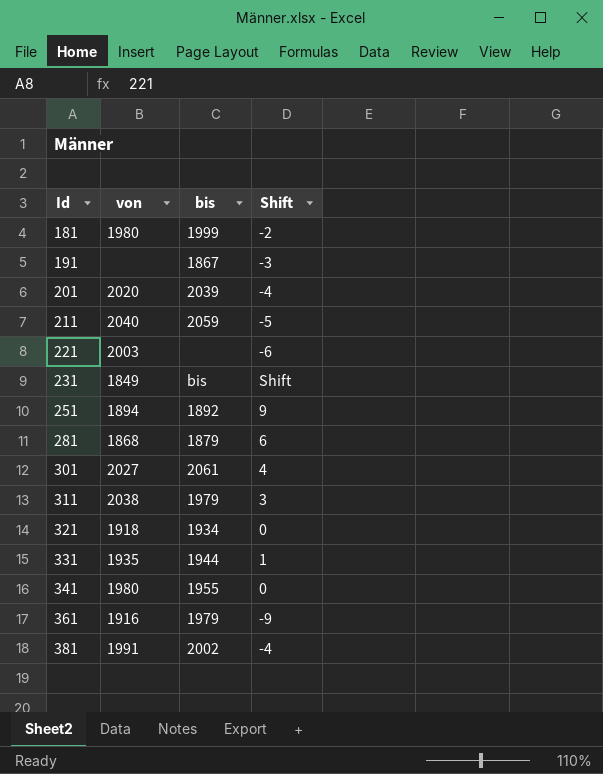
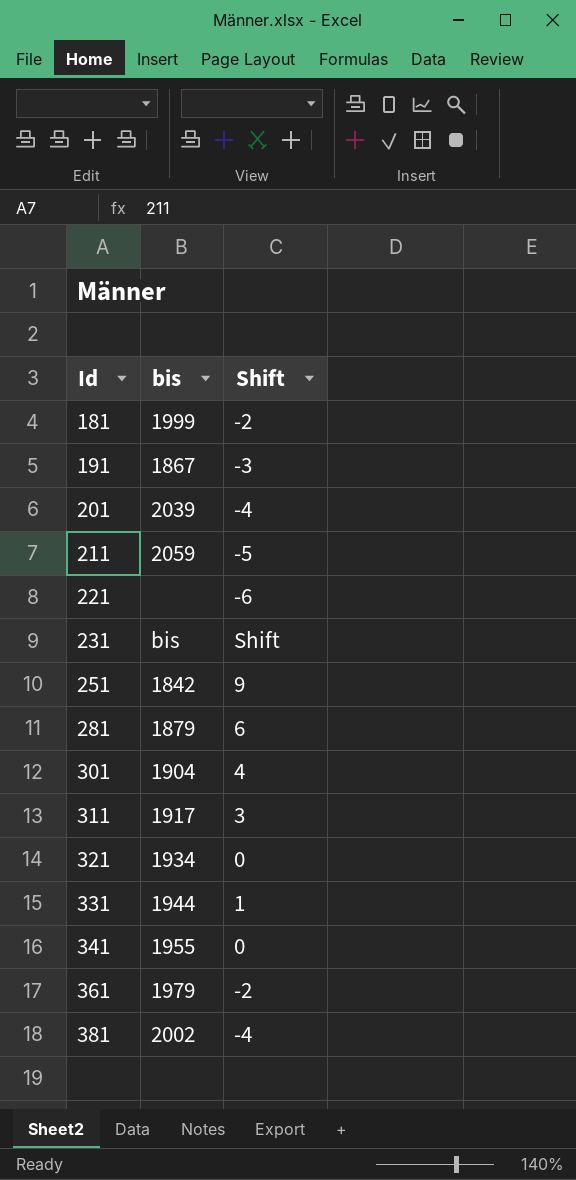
column von | position: 2 -> none
251 | bis: 1892 -> 1842
301 | bis: 2061 -> 1904
311 | bis: 1979 -> 1917
361 | Shift: -9 -> -2

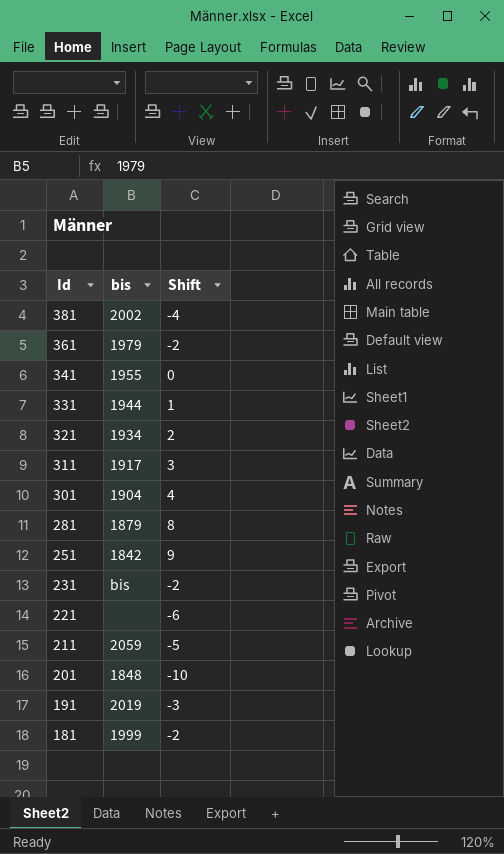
row order: Id ascending -> Id descending
321 | Shift: 0 -> 2
281 | Shift: 6 -> 8
231 | Shift: Shift -> -2
201 | bis: 2039 -> 1848
201 | Shift: -4 -> -10
191 | bis: 1867 -> 2019

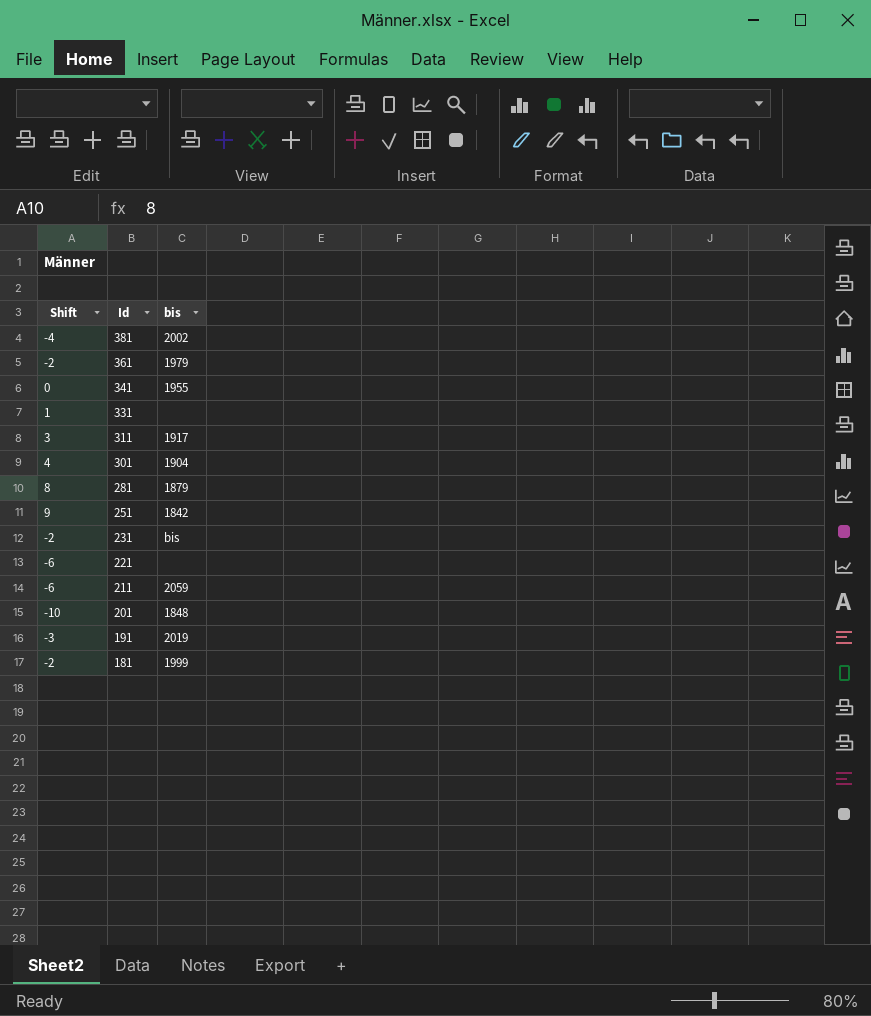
column Shift | position: 3 -> 1
row 321: 1934 | 2 -> none
331 | bis: 1944 -> none
211 | Shift: -5 -> -6

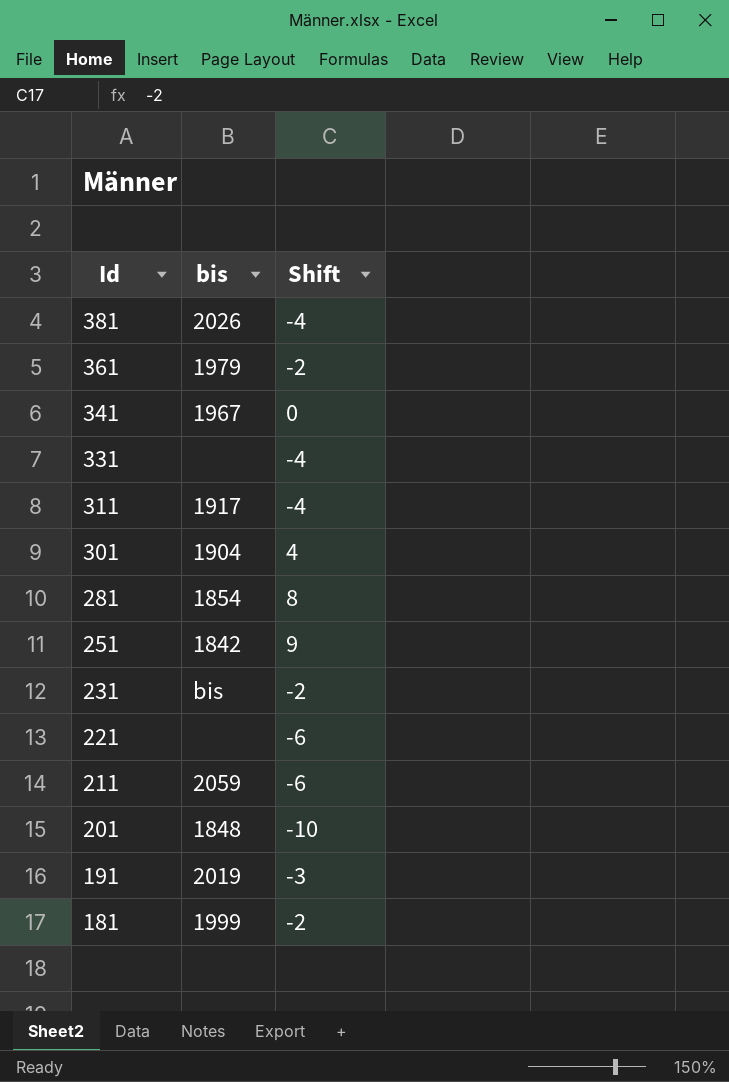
column Shift | position: 1 -> 3
381 | bis: 2002 -> 2026
341 | bis: 1955 -> 1967
331 | Shift: 1 -> -4
311 | Shift: 3 -> -4
281 | bis: 1879 -> 1854

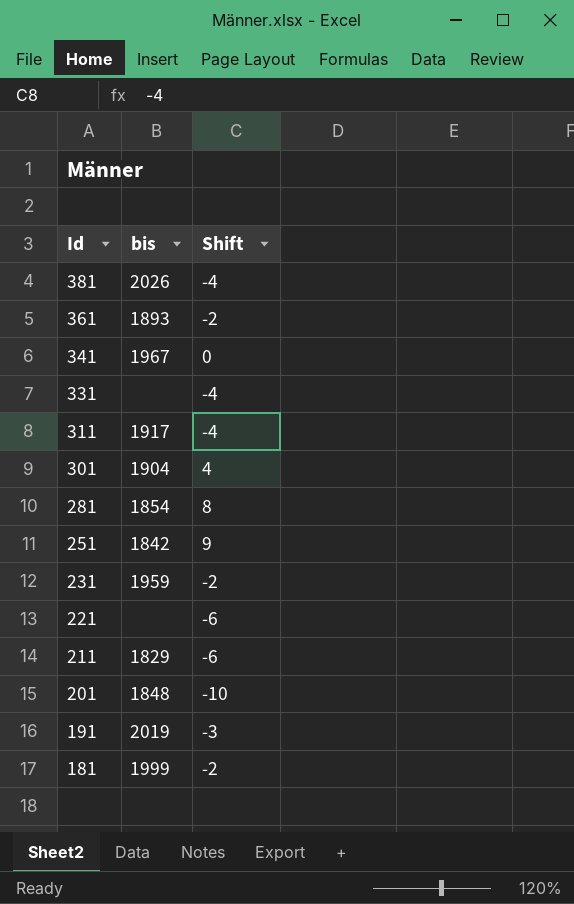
361 | bis: 1979 -> 1893
231 | bis: bis -> 1959
211 | bis: 2059 -> 1829

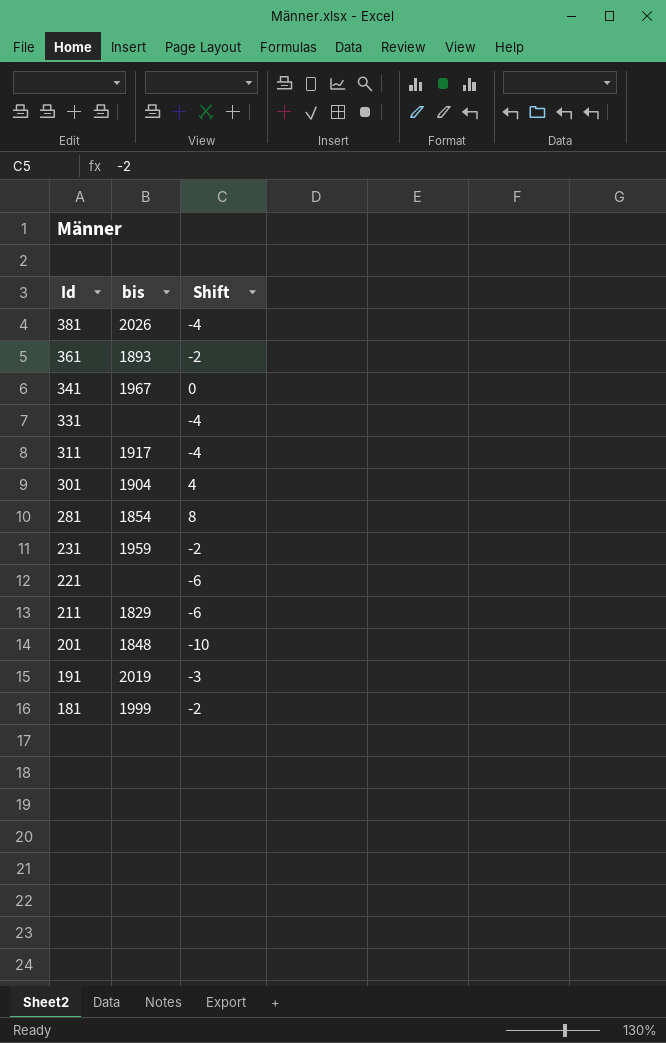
row 251: 1842 | 9 -> none

